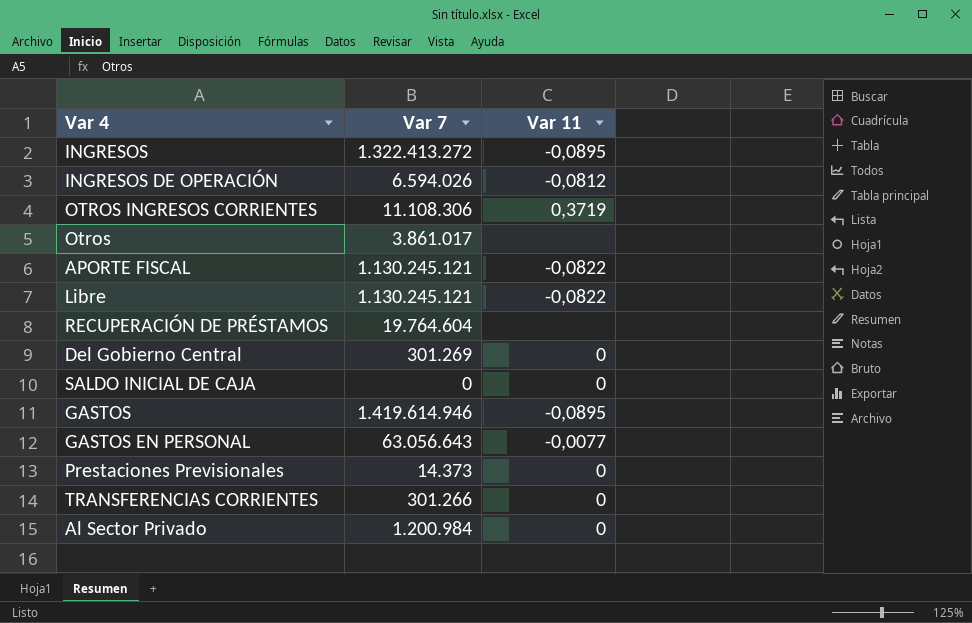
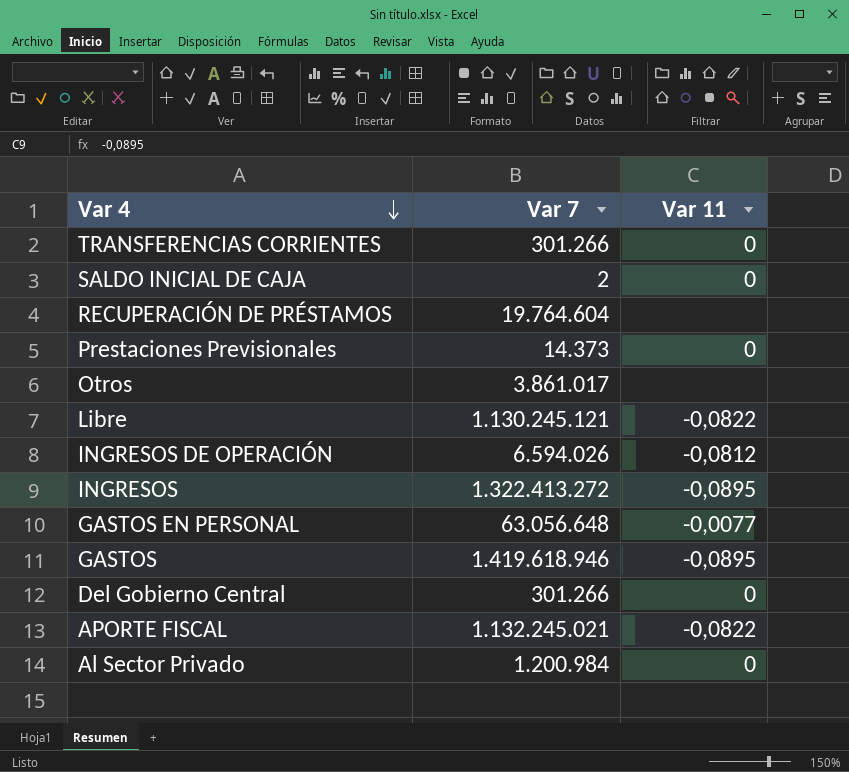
row order: none -> Var 4 descending
row OTROS INGRESOS CORRIENTES: 11.108.306 | 0,3719 -> none
SALDO INICIAL DE CAJA | Var 7: 0 -> 2
GASTOS EN PERSONAL | Var 7: 63.056.643 -> 63.056.648
GASTOS | Var 7: 1.419.614.946 -> 1.419.618.946
Del Gobierno Central | Var 7: 301.269 -> 301.266
APORTE FISCAL | Var 7: 1.130.245.121 -> 1.132.245.021

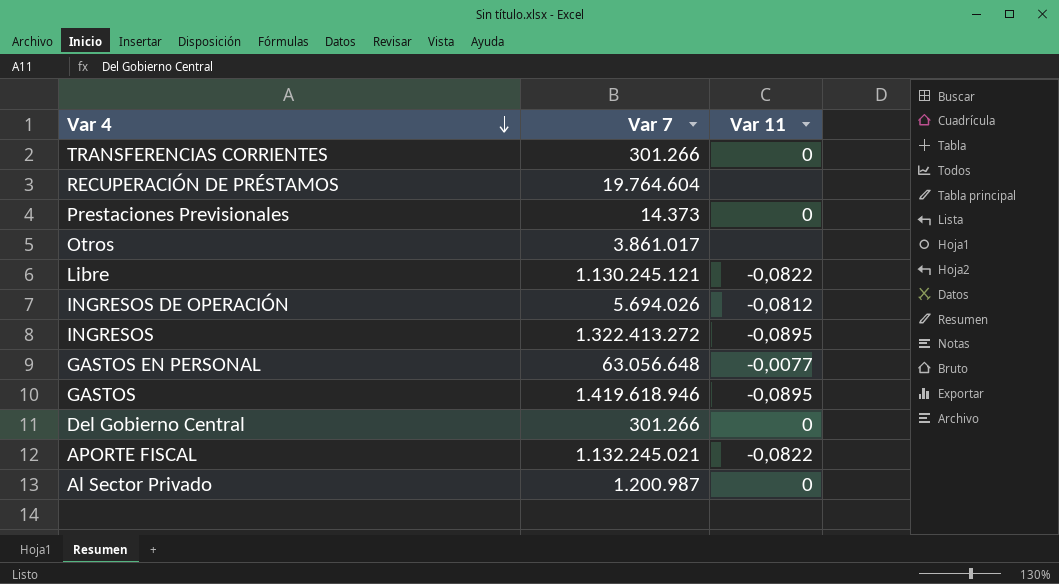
row SALDO INICIAL DE CAJA: 2 | 0 -> none
INGRESOS DE OPERACIÓN | Var 7: 6.594.026 -> 5.694.026
Al Sector Privado | Var 7: 1.200.984 -> 1.200.987

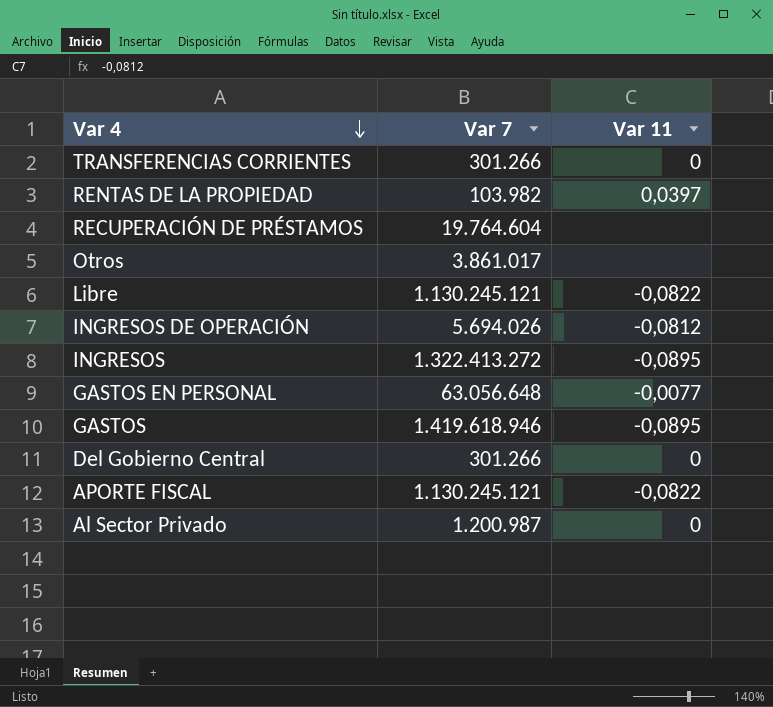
row Prestaciones Previsionales: 14.373 | 0 -> none
row RENTAS DE LA PROPIEDAD: none -> 103.982 | 0,0397
APORTE FISCAL | Var 7: 1.132.245.021 -> 1.130.245.121

